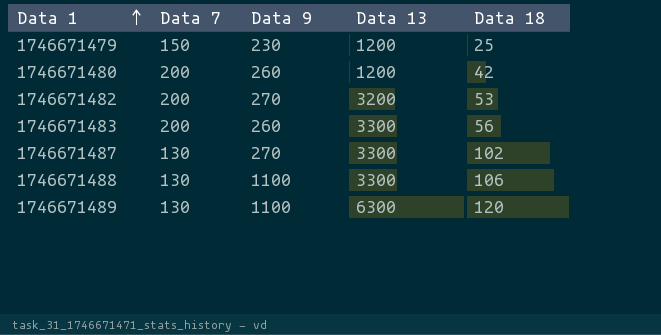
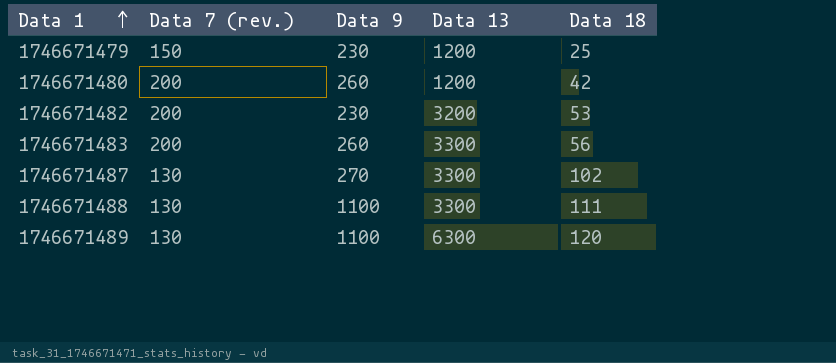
column name: Data 7 -> Data 7 (rev.)
1746671482 | Data 9: 270 -> 230
1746671488 | Data 18: 106 -> 111

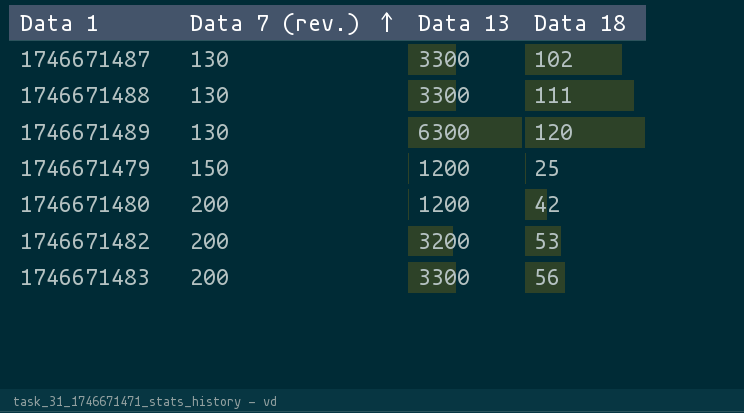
row order: Data 1 ascending -> Data 7 (rev.) ascending
column Data 9 | position: 3 -> none

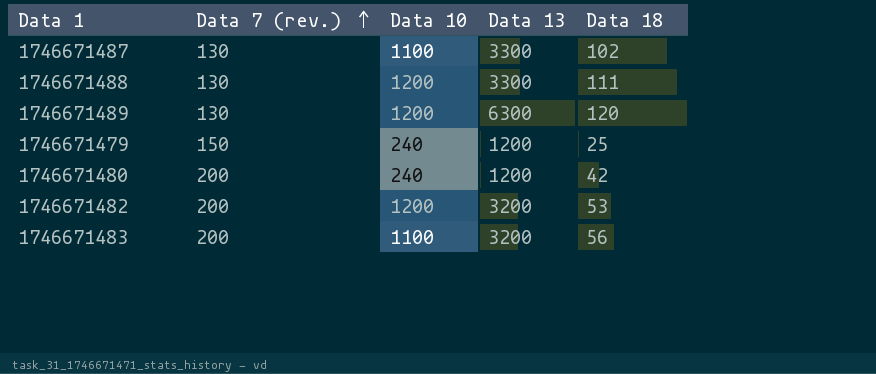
column Data 10 | position: none -> 3
1746671483 | Data 13: 3300 -> 3200

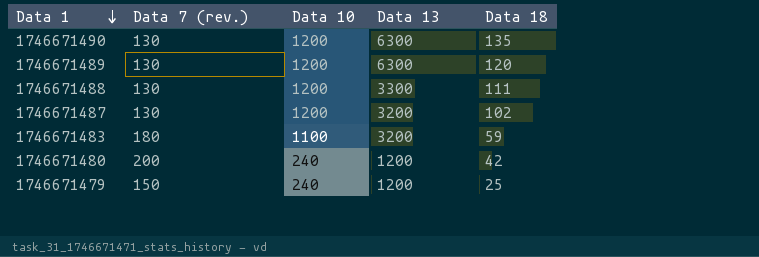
row order: Data 7 (rev.) ascending -> Data 1 descending
row 1746671482: 200 | 1200 | 3200 | 53 -> none
row 1746671490: none -> 130 | 1200 | 6300 | 135
1746671487 | Data 10: 1100 -> 1200
1746671487 | Data 13: 3300 -> 3200
1746671483 | Data 7 (rev.): 200 -> 180
1746671483 | Data 18: 56 -> 59

